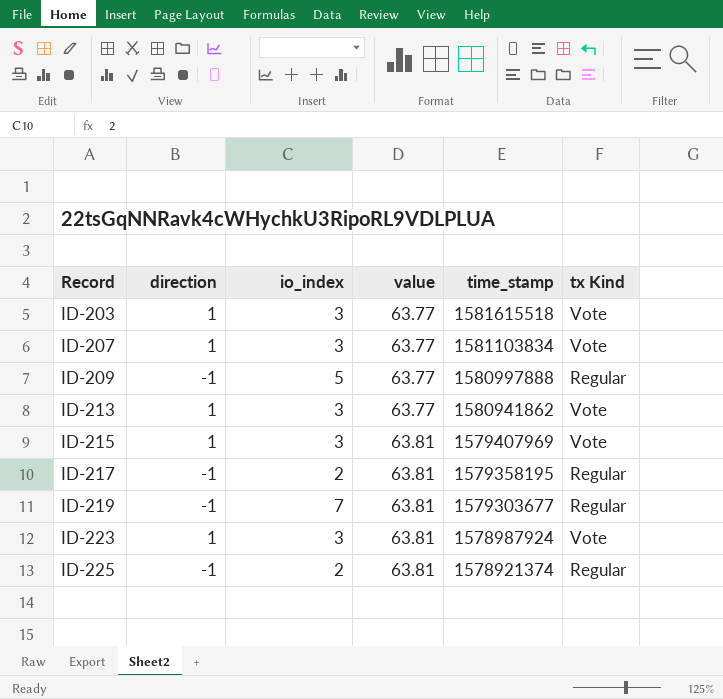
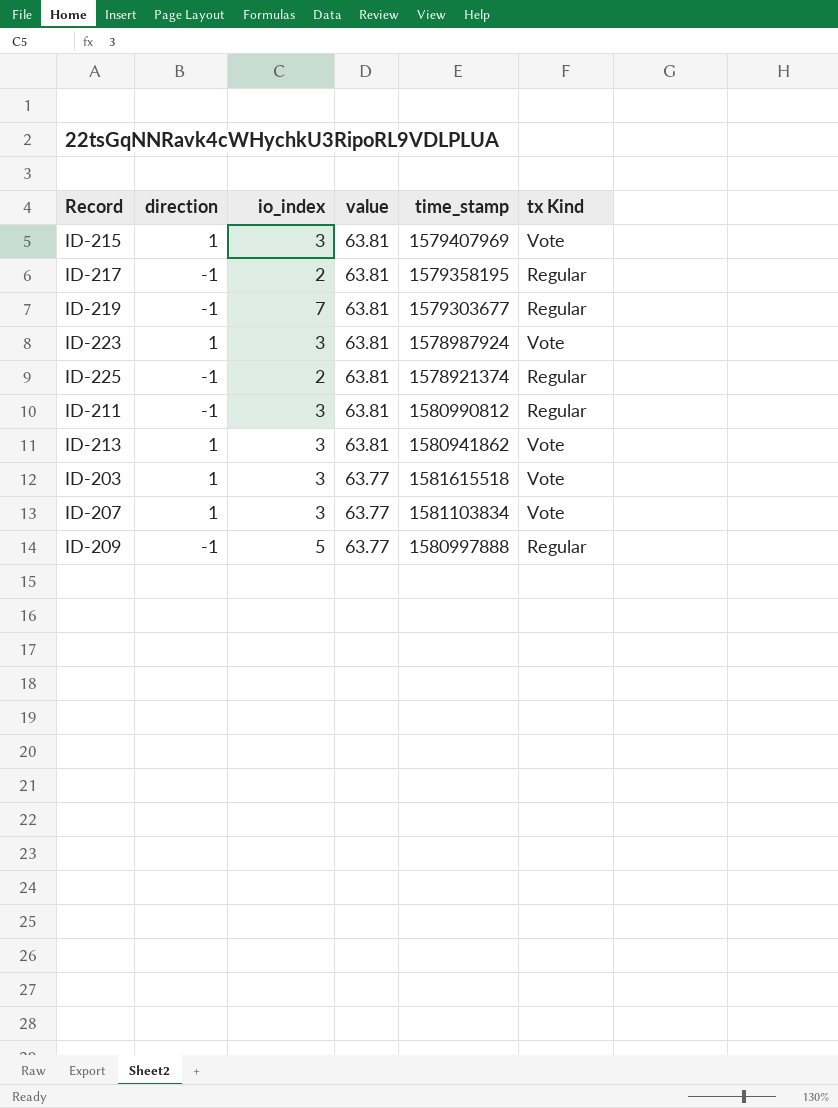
row order: Record ascending -> value descending
row ID-211: none -> -1 | 3 | 63.81 | 1580990812 | Regular
ID-213 | value: 63.77 -> 63.81

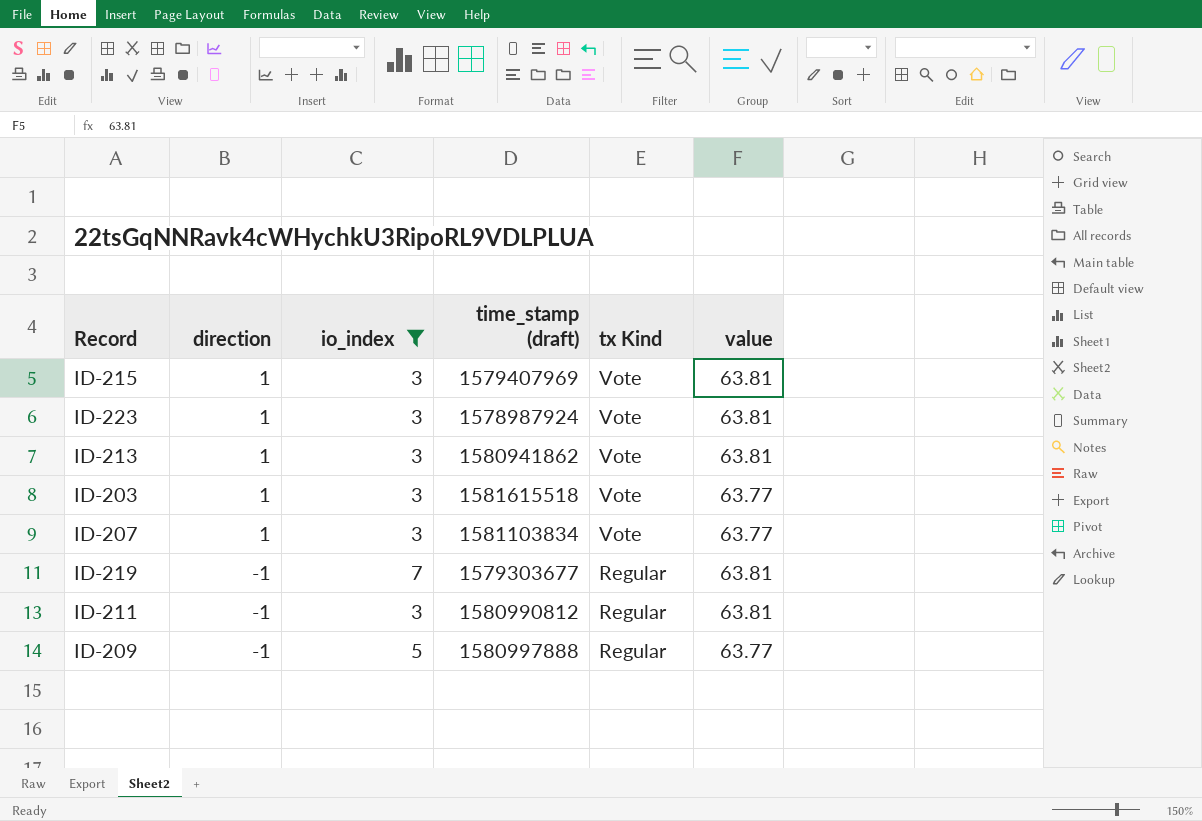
filter: none -> io_index != 2
row order: value descending -> direction descending
column name: time_stamp -> time_stamp (draft)
column value | position: 4 -> 6

